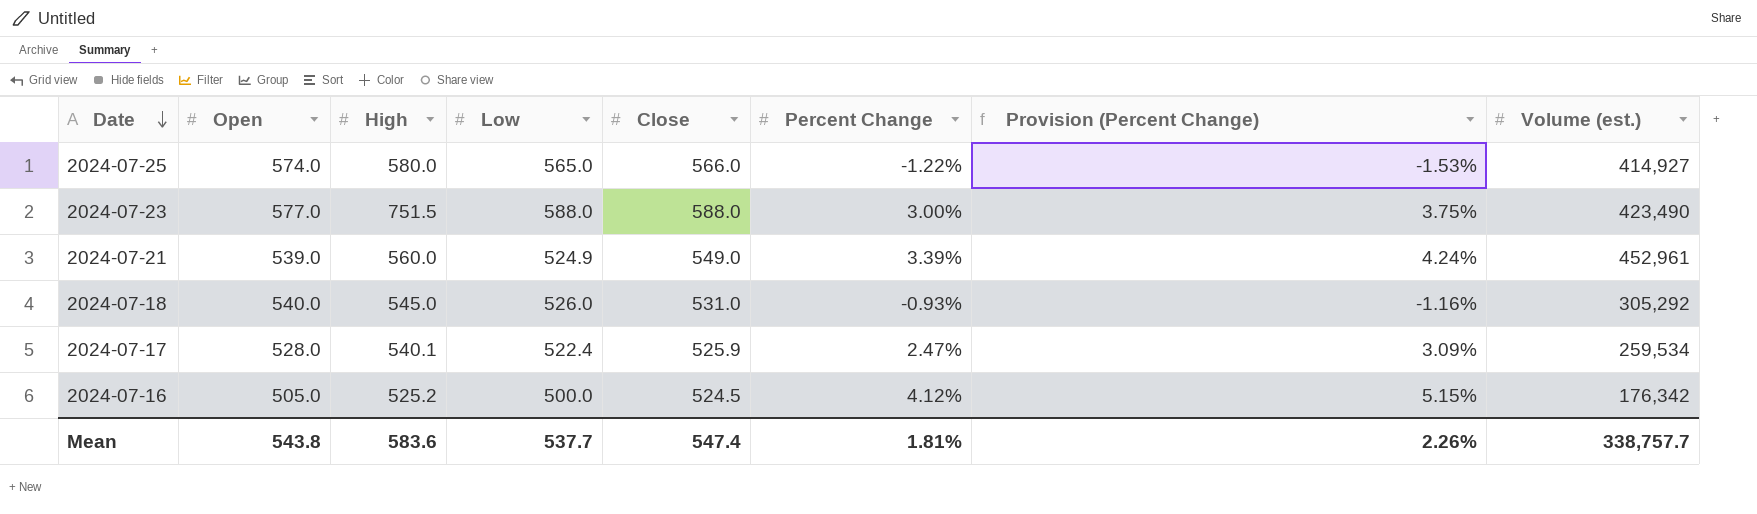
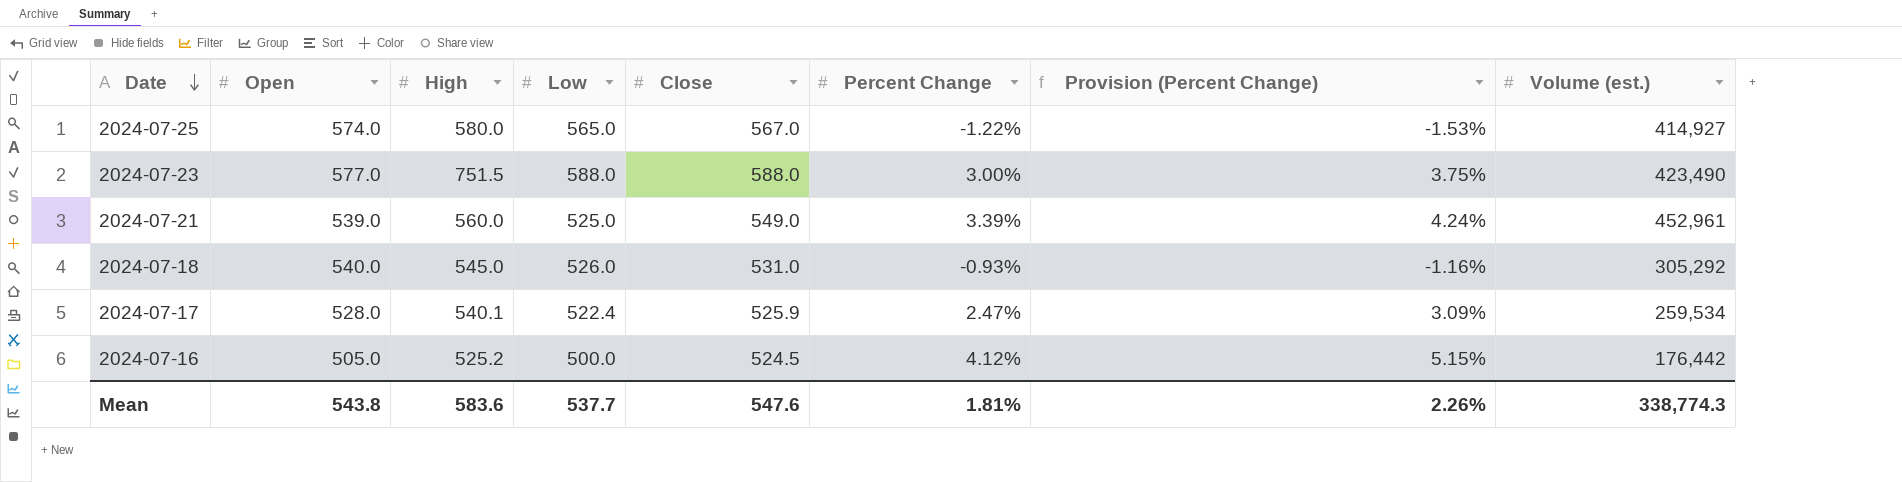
2024-07-25 | Close: 566.0 -> 567.0
2024-07-21 | Low: 524.9 -> 525.0
2024-07-16 | Volume (est.): 176,342 -> 176,442
Mean | Close: 547.4 -> 547.6
Mean | Volume (est.): 338,757.7 -> 338,774.3

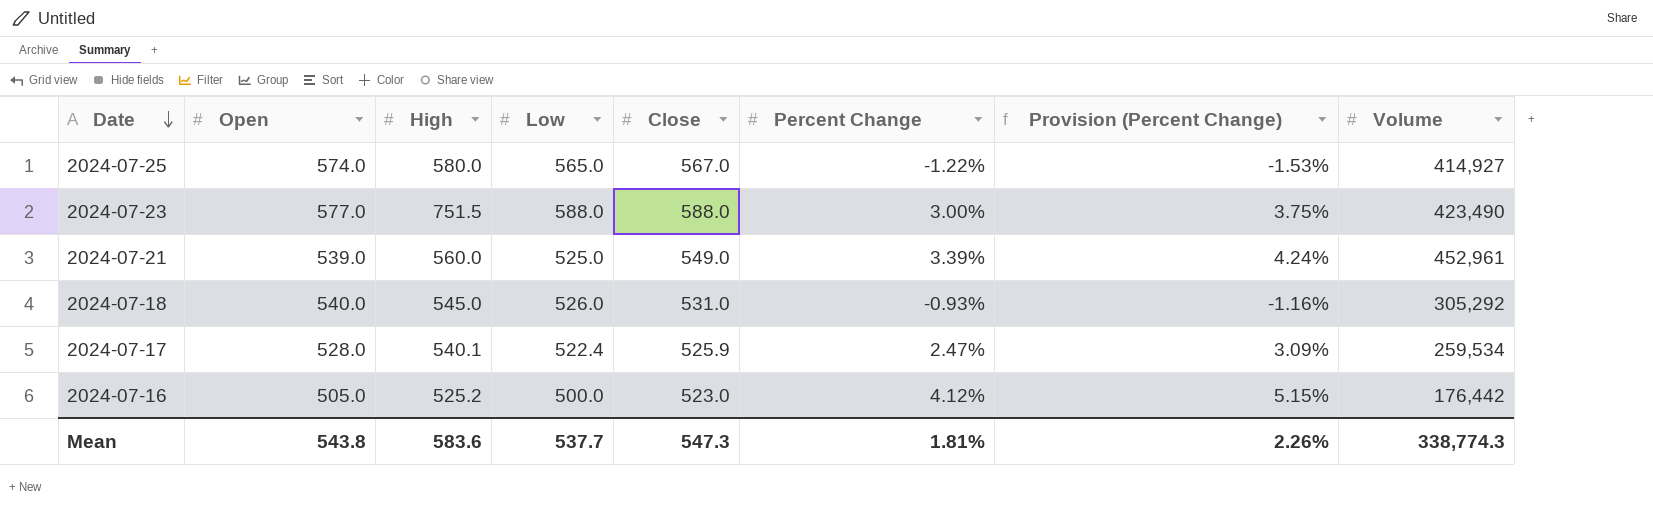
column name: Volume (est.) -> Volume
2024-07-16 | Close: 524.5 -> 523.0
Mean | Close: 547.6 -> 547.3

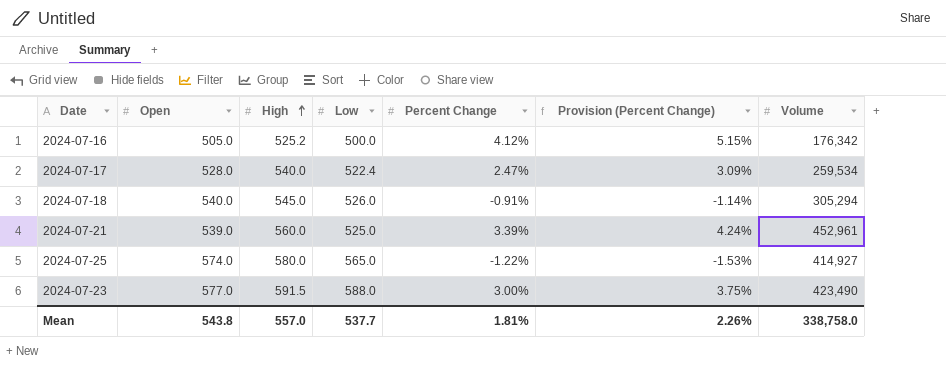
row order: Date descending -> High ascending
column Close | position: 5 -> none
2024-07-16 | Volume: 176,442 -> 176,342
2024-07-17 | High: 540.1 -> 540.0
2024-07-18 | Percent Change: -0.93% -> -0.91%
2024-07-18 | Provision (Percent Change): -1.16% -> -1.14%
2024-07-18 | Volume: 305,292 -> 305,294
2024-07-23 | High: 751.5 -> 591.5
Mean | High: 583.6 -> 557.0
Mean | Volume: 338,774.3 -> 338,758.0

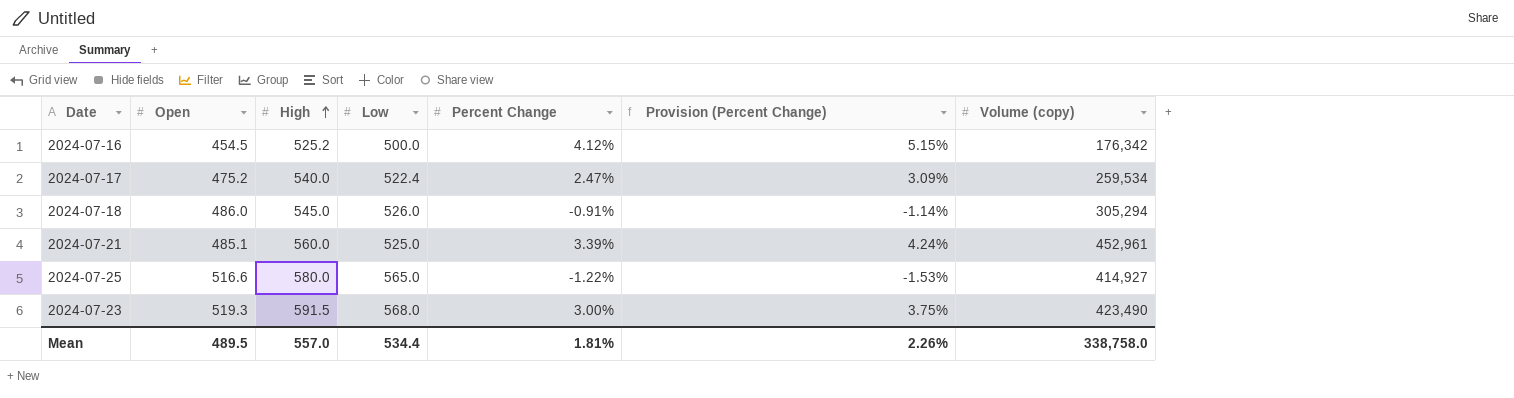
column name: Volume -> Volume (copy)
2024-07-16 | Open: 505.0 -> 454.5
2024-07-17 | Open: 528.0 -> 475.2
2024-07-18 | Open: 540.0 -> 486.0
2024-07-21 | Open: 539.0 -> 485.1
2024-07-25 | Open: 574.0 -> 516.6
2024-07-23 | Open: 577.0 -> 519.3
2024-07-23 | Low: 588.0 -> 568.0
Mean | Open: 543.8 -> 489.5
Mean | Low: 537.7 -> 534.4

